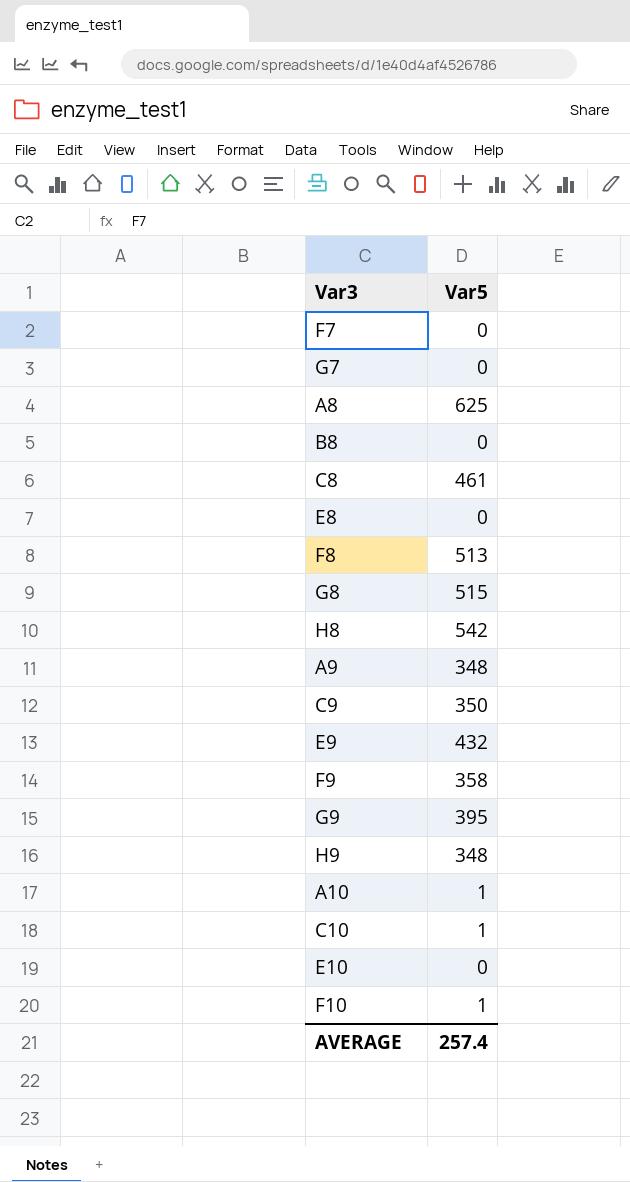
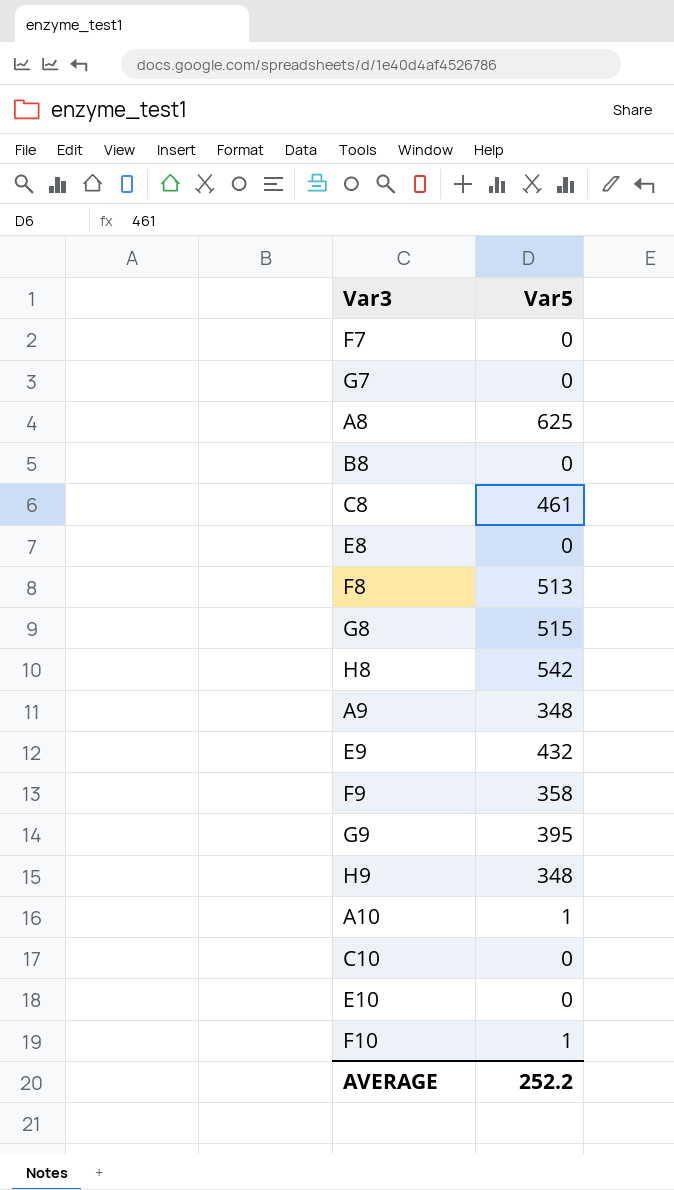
row C9: 350 -> none
C10 | Var5: 1 -> 0
AVERAGE | Var5: 257.4 -> 252.2

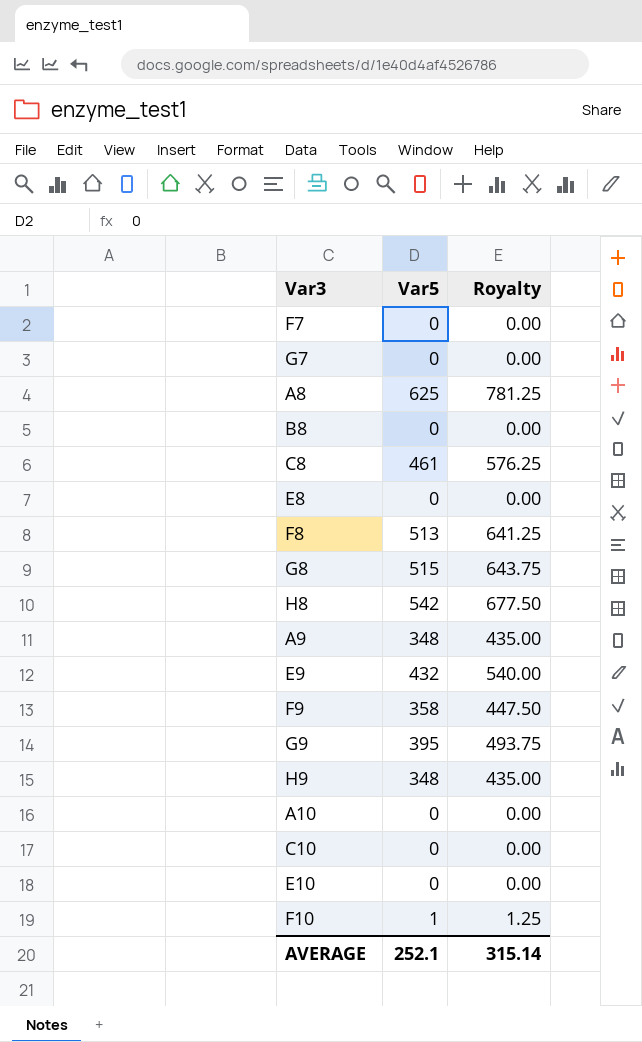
column Royalty | formula: none -> [Var5] * 1.25
A10 | Var5: 1 -> 0
AVERAGE | Var5: 252.2 -> 252.1

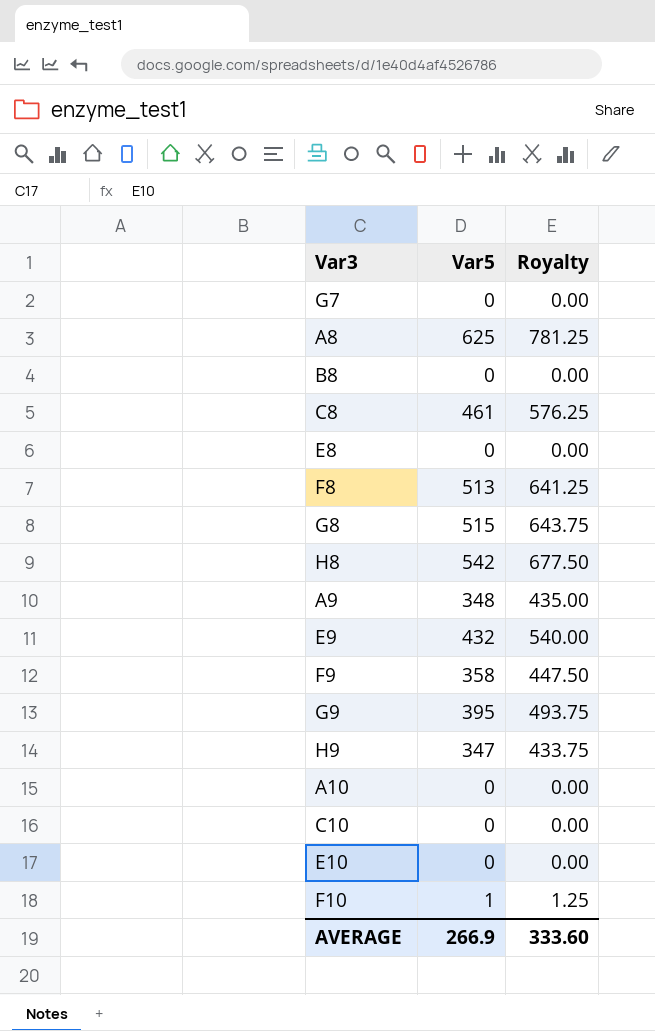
row F7: 0 | 0.00 -> none
H9 | Var5: 348 -> 347
H9 | Royalty: 435.00 -> 433.75
AVERAGE | Var5: 252.1 -> 266.9
AVERAGE | Royalty: 315.14 -> 333.60

